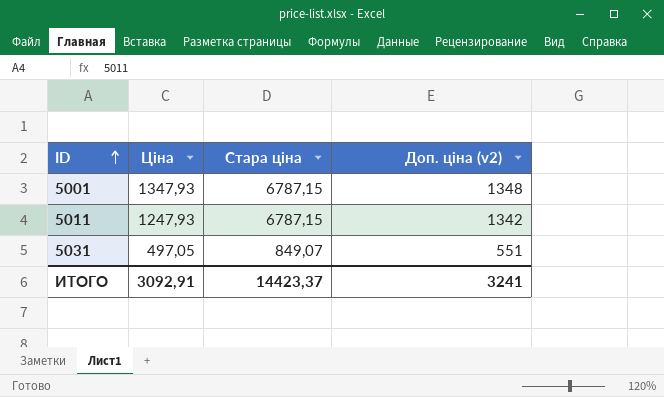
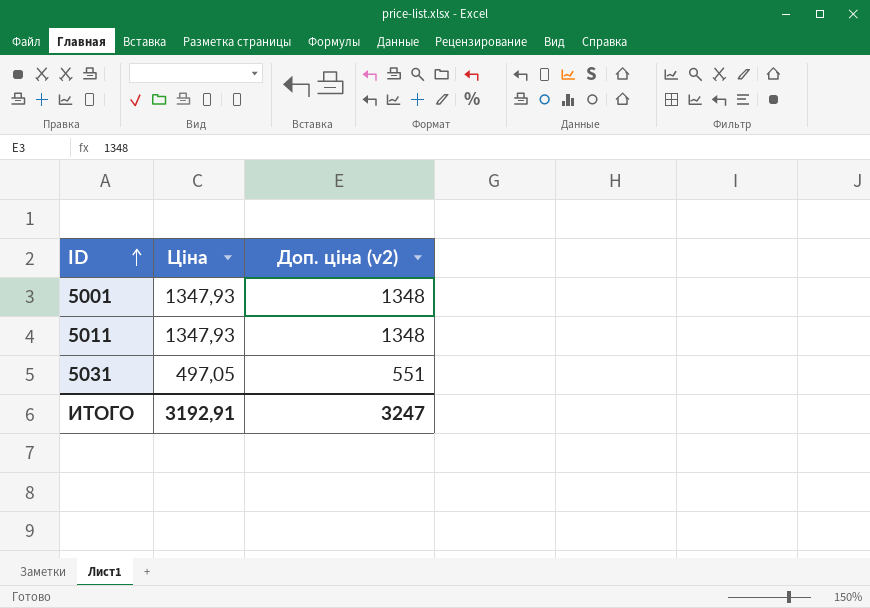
column Стара ціна | position: 3 -> none
5011 | Ціна: 1247,93 -> 1347,93
5011 | Доп. ціна (v2): 1342 -> 1348
ИТОГО | Ціна: 3092,91 -> 3192,91
ИТОГО | Доп. ціна (v2): 3241 -> 3247

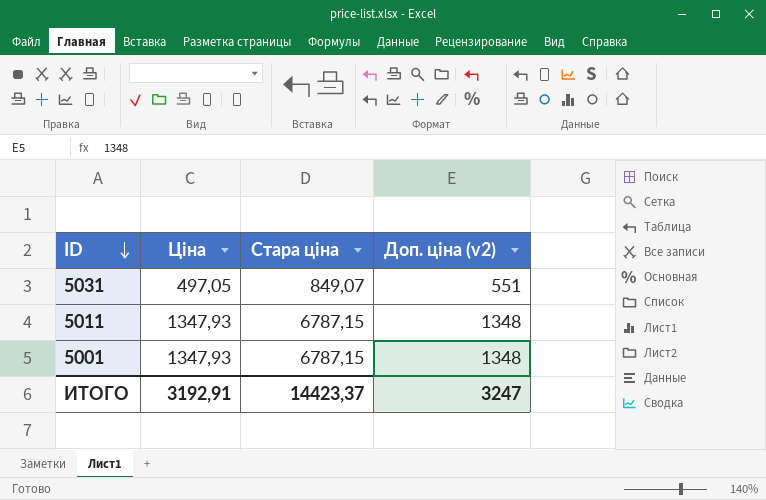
row order: ID ascending -> ID descending
column Стара ціна | position: none -> 3

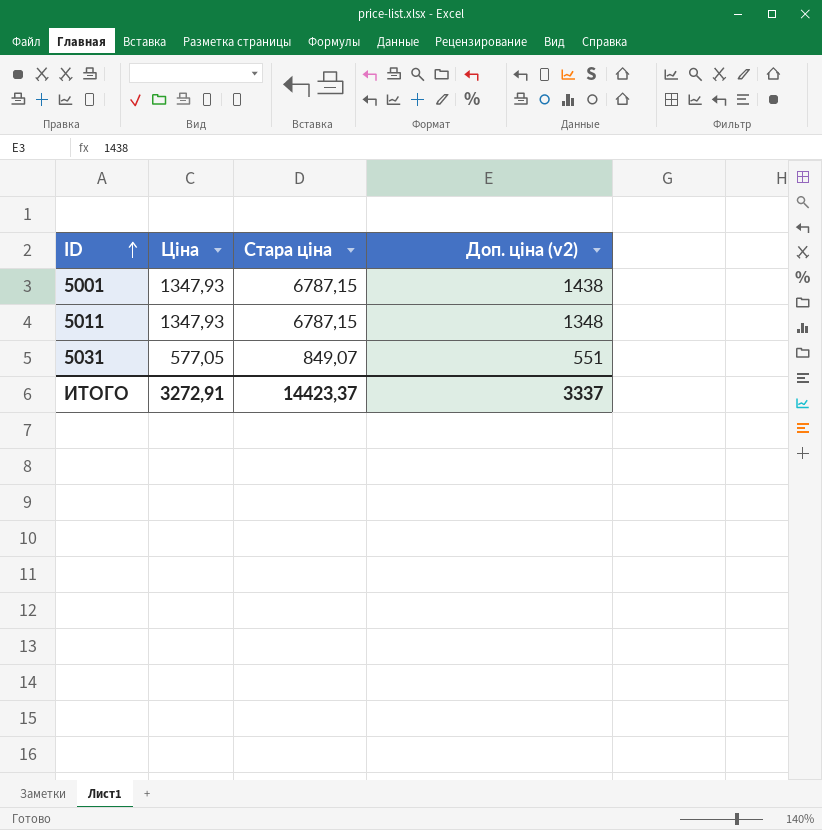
row order: ID descending -> ID ascending
5001 | Доп. ціна (v2): 1348 -> 1438
5031 | Ціна: 497,05 -> 577,05
ИТОГО | Ціна: 3192,91 -> 3272,91
ИТОГО | Доп. ціна (v2): 3247 -> 3337

